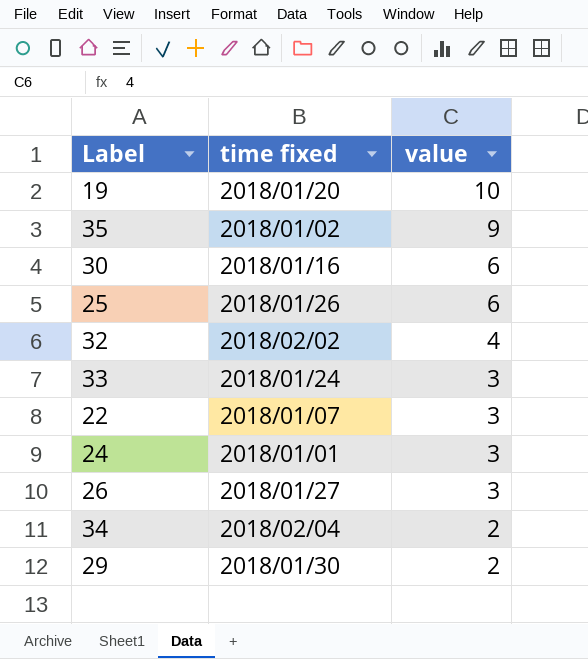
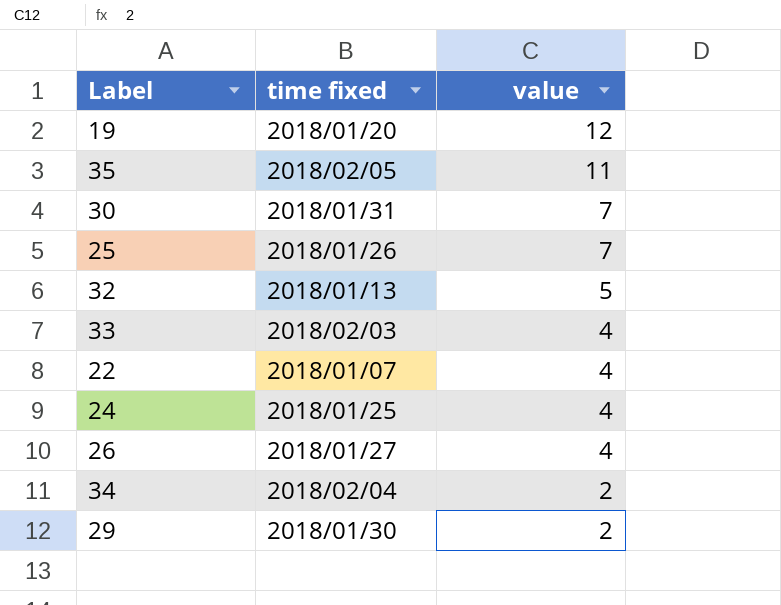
19 | value: 10 -> 12
35 | time fixed: 2018/01/02 -> 2018/02/05
35 | value: 9 -> 11
30 | time fixed: 2018/01/16 -> 2018/01/31
30 | value: 6 -> 7
25 | value: 6 -> 7
32 | time fixed: 2018/02/02 -> 2018/01/13
32 | value: 4 -> 5
33 | time fixed: 2018/01/24 -> 2018/02/03
33 | value: 3 -> 4
22 | value: 3 -> 4
24 | time fixed: 2018/01/01 -> 2018/01/25
24 | value: 3 -> 4
26 | value: 3 -> 4

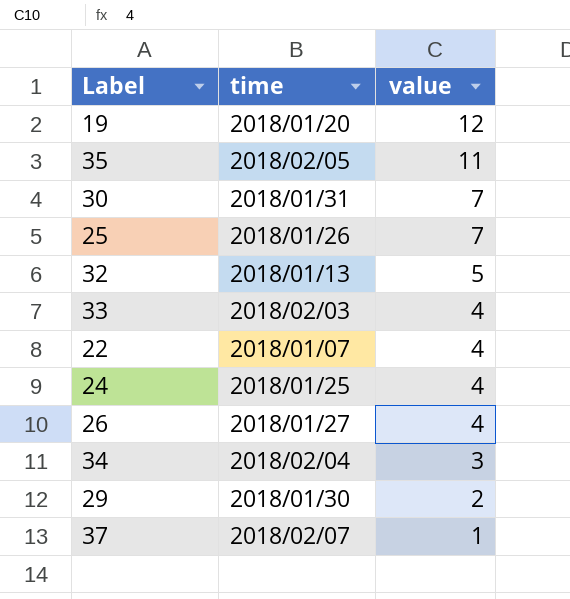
column name: time fixed -> time
34 | value: 2 -> 3
row 37: none -> 2018/02/07 | 1

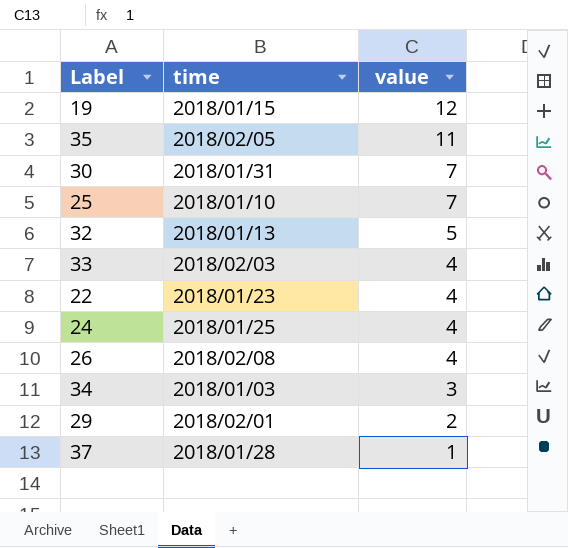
19 | time: 2018/01/20 -> 2018/01/15
25 | time: 2018/01/26 -> 2018/01/10
22 | time: 2018/01/07 -> 2018/01/23
26 | time: 2018/01/27 -> 2018/02/08
34 | time: 2018/02/04 -> 2018/01/03
29 | time: 2018/01/30 -> 2018/02/01
37 | time: 2018/02/07 -> 2018/01/28

